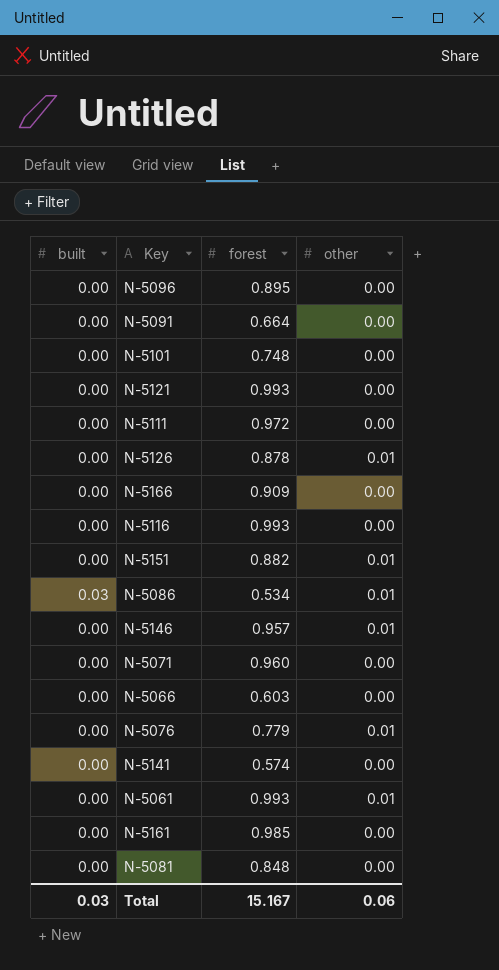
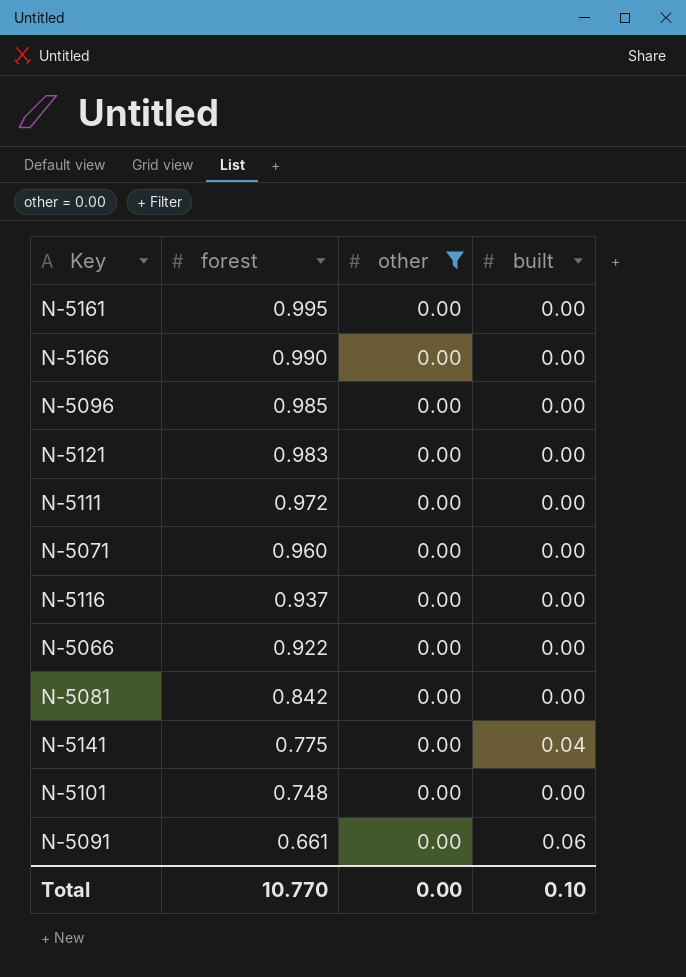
filter: none -> other = 0.00
row order: none -> forest descending
column built | position: 1 -> 4
N-5161 | forest: 0.985 -> 0.995
N-5166 | forest: 0.909 -> 0.990
N-5096 | forest: 0.895 -> 0.985
N-5121 | forest: 0.993 -> 0.983
N-5116 | forest: 0.993 -> 0.937
N-5066 | forest: 0.603 -> 0.922
N-5081 | forest: 0.848 -> 0.842
N-5141 | forest: 0.574 -> 0.775
N-5141 | built: 0.00 -> 0.04
N-5091 | forest: 0.664 -> 0.661
N-5091 | built: 0.00 -> 0.06
Total | forest: 15.167 -> 10.770
Total | other: 0.06 -> 0.00
Total | built: 0.03 -> 0.10

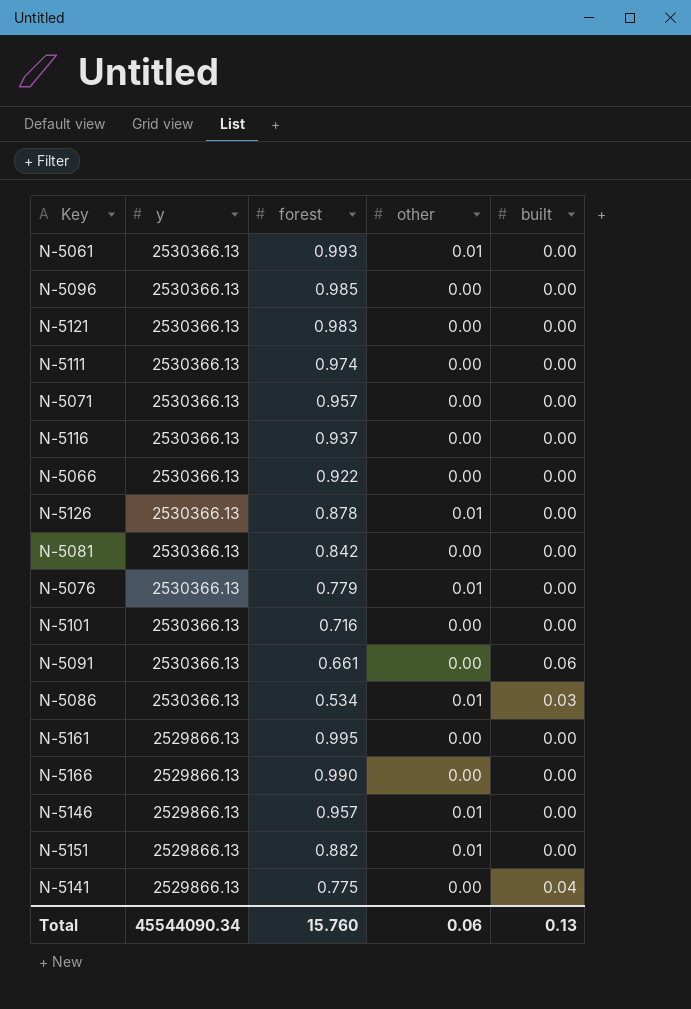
filter: other = 0.00 -> none
row order: forest descending -> y descending
column y | position: none -> 2
N-5111 | forest: 0.972 -> 0.974
N-5071 | forest: 0.960 -> 0.957
N-5101 | forest: 0.748 -> 0.716
Total | forest: 10.770 -> 15.760
Total | other: 0.00 -> 0.06
Total | built: 0.10 -> 0.13

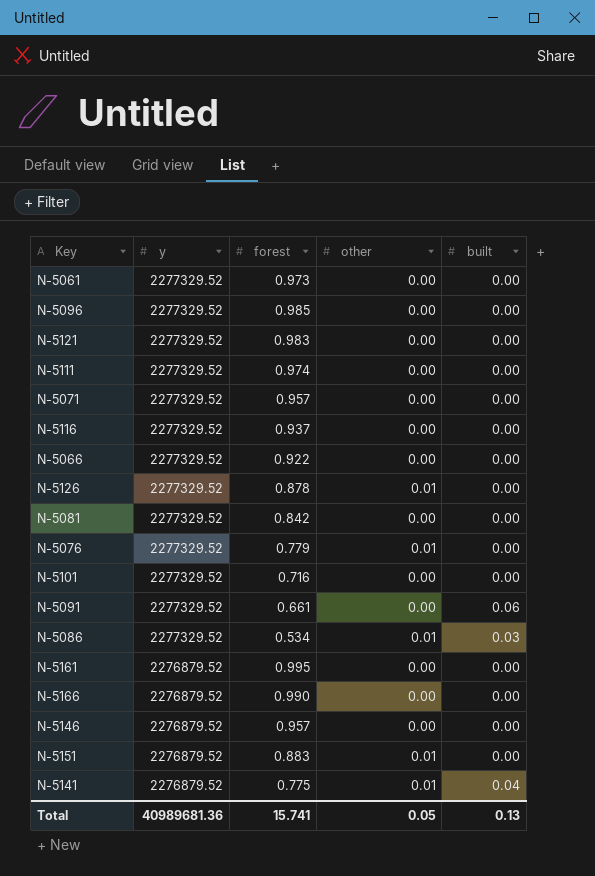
N-5061 | y: 2530366.13 -> 2277329.52
N-5061 | forest: 0.993 -> 0.973
N-5061 | other: 0.01 -> 0.00
N-5096 | y: 2530366.13 -> 2277329.52
N-5121 | y: 2530366.13 -> 2277329.52
N-5111 | y: 2530366.13 -> 2277329.52
N-5071 | y: 2530366.13 -> 2277329.52
N-5116 | y: 2530366.13 -> 2277329.52
N-5066 | y: 2530366.13 -> 2277329.52
N-5126 | y: 2530366.13 -> 2277329.52
N-5081 | y: 2530366.13 -> 2277329.52
N-5076 | y: 2530366.13 -> 2277329.52
N-5101 | y: 2530366.13 -> 2277329.52
N-5091 | y: 2530366.13 -> 2277329.52
N-5086 | y: 2530366.13 -> 2277329.52
N-5161 | y: 2529866.13 -> 2276879.52
N-5166 | y: 2529866.13 -> 2276879.52
N-5146 | y: 2529866.13 -> 2276879.52
N-5146 | other: 0.01 -> 0.00
N-5151 | y: 2529866.13 -> 2276879.52
N-5151 | forest: 0.882 -> 0.883
N-5141 | y: 2529866.13 -> 2276879.52
N-5141 | other: 0.00 -> 0.01
Total | y: 45544090.34 -> 40989681.36
Total | forest: 15.760 -> 15.741
Total | other: 0.06 -> 0.05

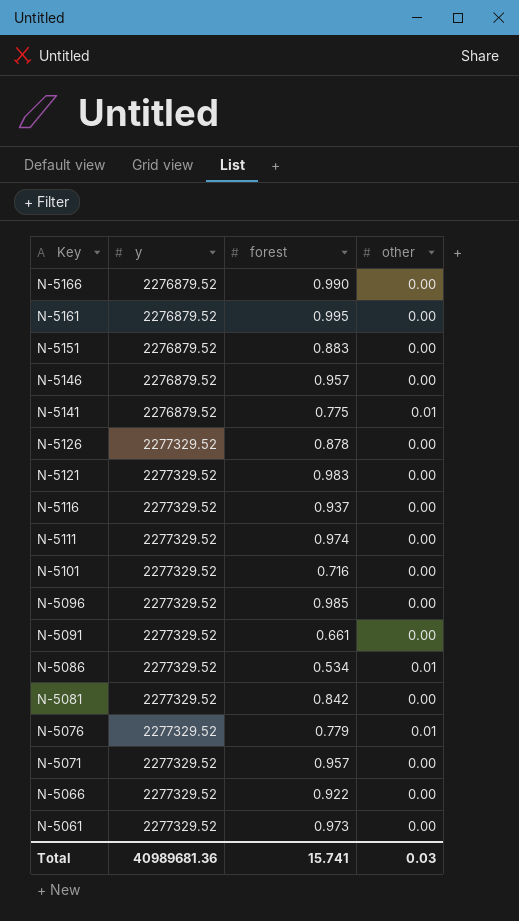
row order: y descending -> Key descending
column built | position: 5 -> none
N-5151 | other: 0.01 -> 0.00
N-5126 | other: 0.01 -> 0.00
Total | other: 0.05 -> 0.03

